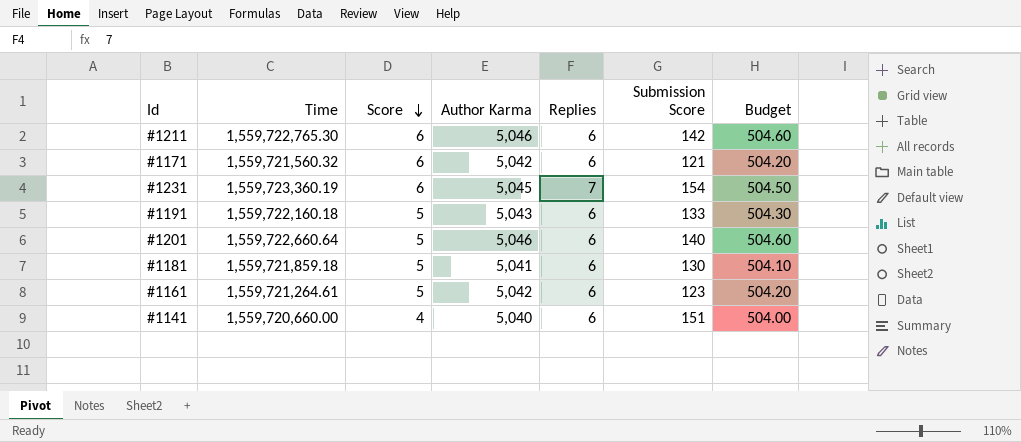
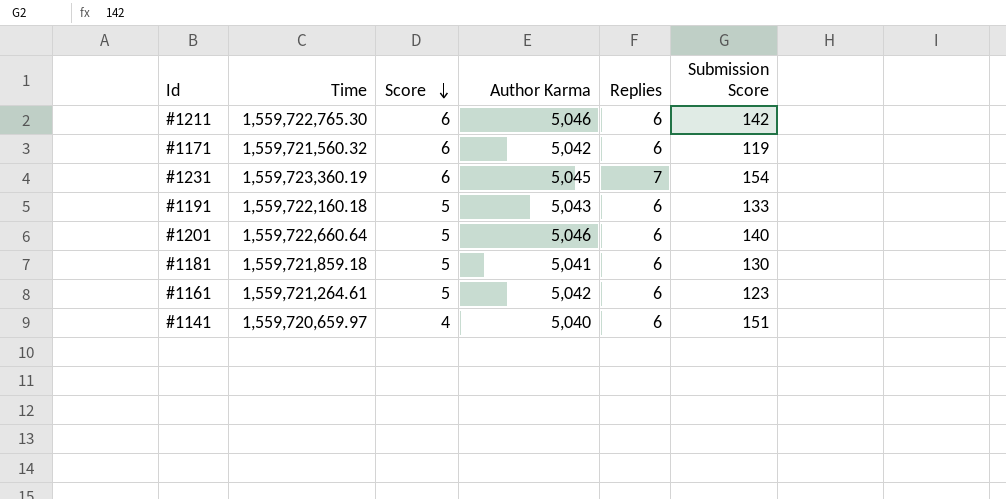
column Budget | formula: [Author Karma] * 0.1 -> none
#1171 | Submission Score: 121 -> 119
#1141 | Time: 1,559,720,660.00 -> 1,559,720,659.97

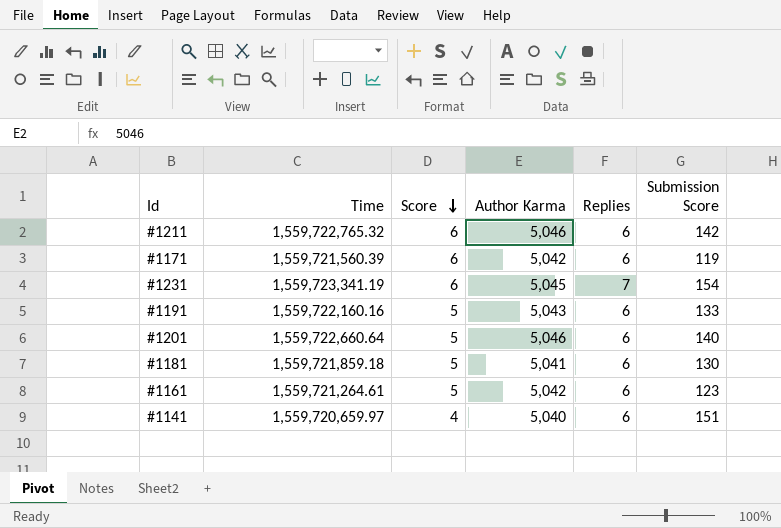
#1211 | Time: 1,559,722,765.30 -> 1,559,722,765.32
#1171 | Time: 1,559,721,560.32 -> 1,559,721,560.39
#1231 | Time: 1,559,723,360.19 -> 1,559,723,341.19
#1191 | Time: 1,559,722,160.18 -> 1,559,722,160.16

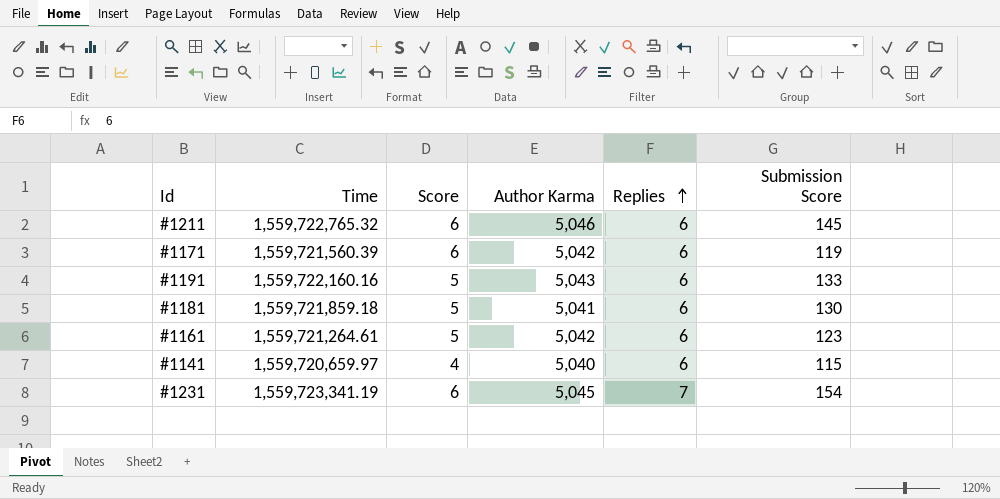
row order: Score descending -> Replies ascending
row #1201: 1,559,722,660.64 | 5 | 5,046 | 6 | 140 -> none
#1211 | Submission Score: 142 -> 145
#1141 | Submission Score: 151 -> 115

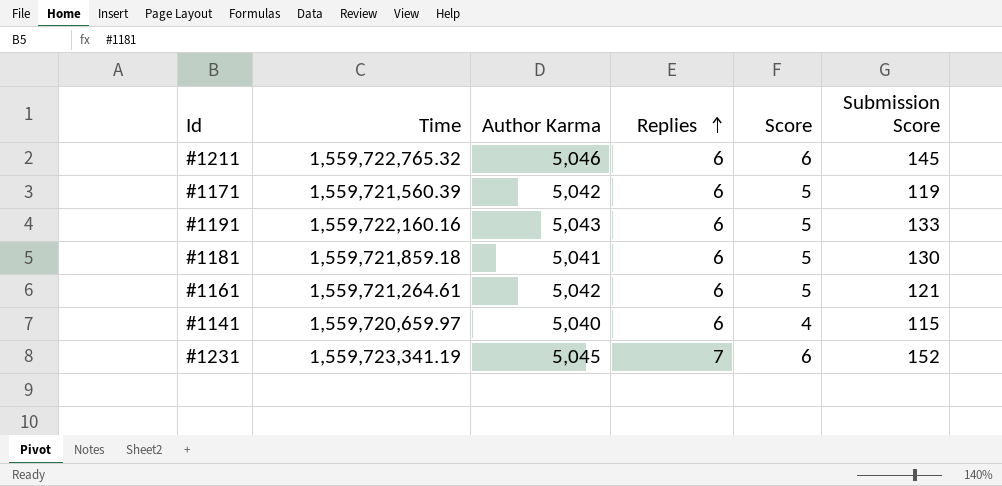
column Score | position: 3 -> 5
#1171 | Score: 6 -> 5
#1161 | Submission Score: 123 -> 121
#1231 | Submission Score: 154 -> 152

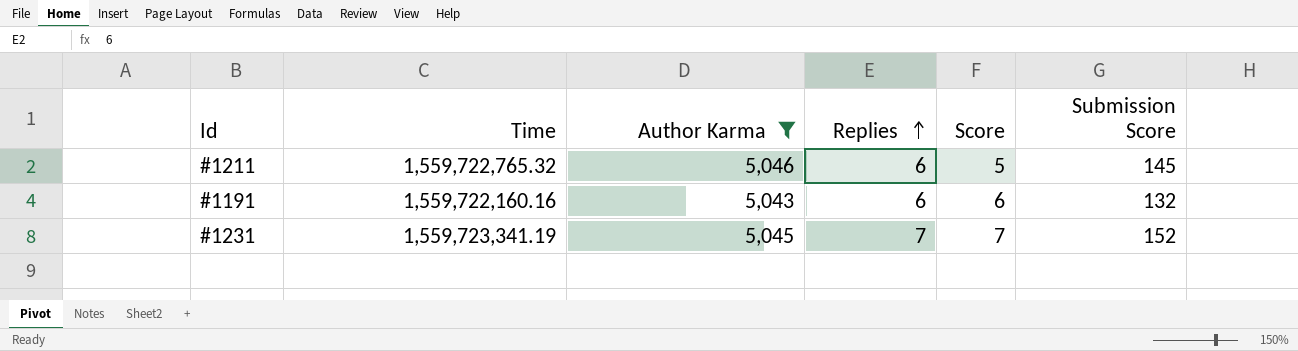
filter: none -> Author Karma >= 5,043
#1211 | Score: 6 -> 5
#1191 | Score: 5 -> 6
#1191 | Submission Score: 133 -> 132
#1231 | Score: 6 -> 7

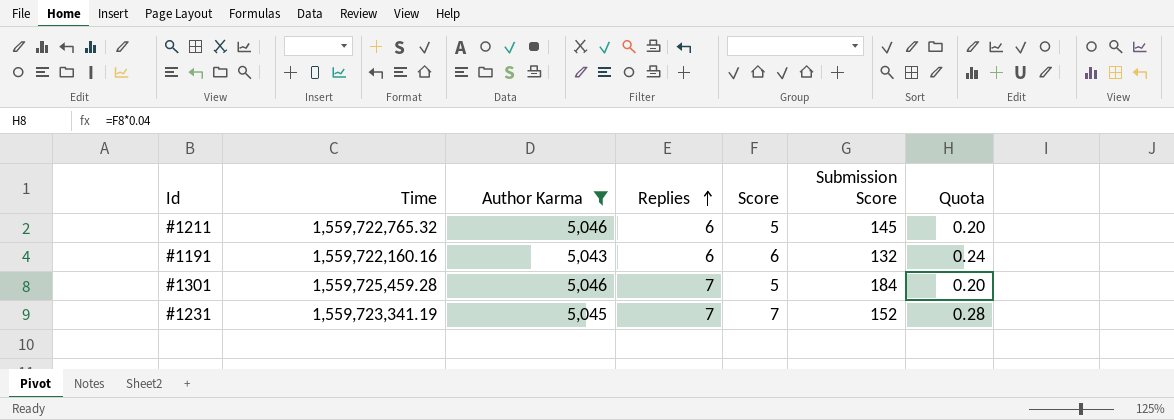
column Quota | formula: none -> [Score] * 0.04
row #1301: none -> 1,559,725,459.28 | 5,046 | 7 | 5 | 184 | 0.20

